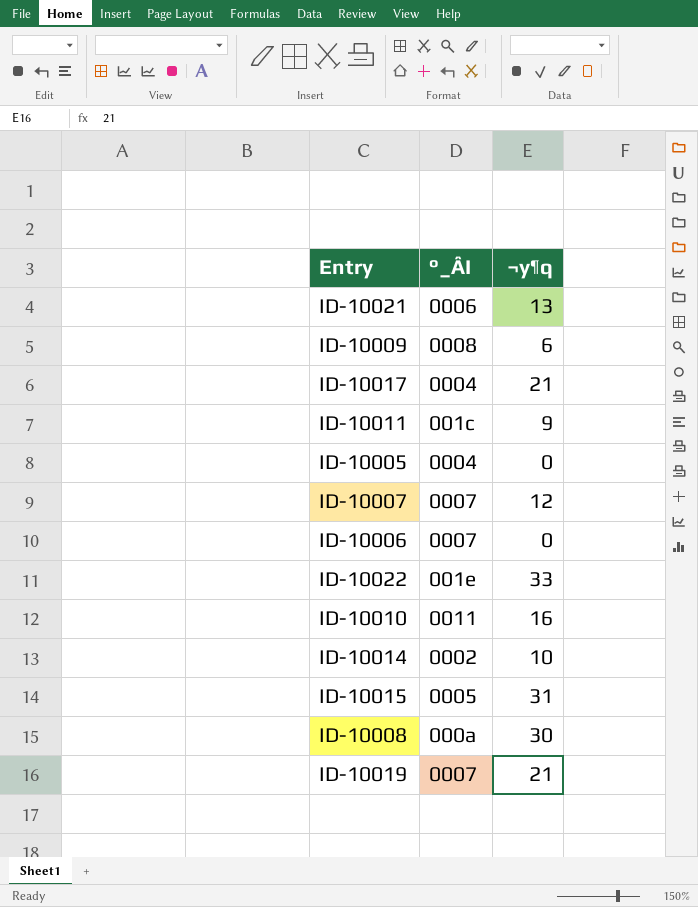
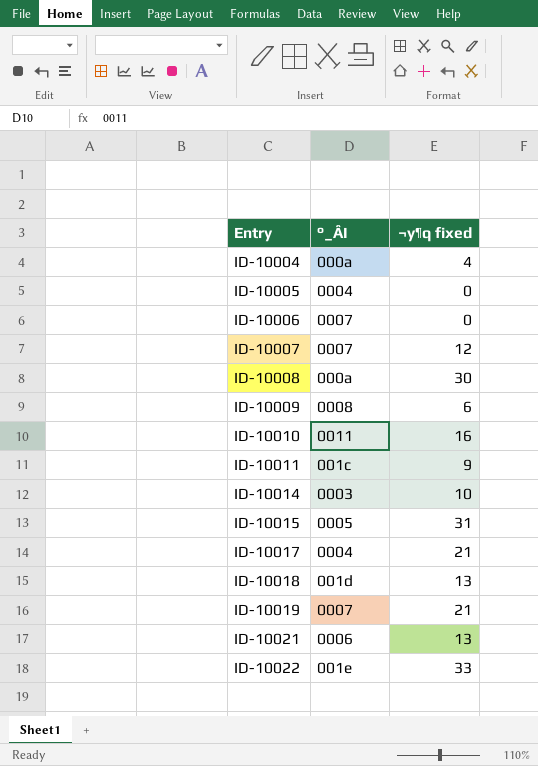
row order: none -> Entry ascending
column name: ¬y¶q -> ¬y¶q fixed
row ID-10004: none -> 000a | 4
ID-10014 | °_ÂI: 0002 -> 0003
row ID-10018: none -> 001d | 13

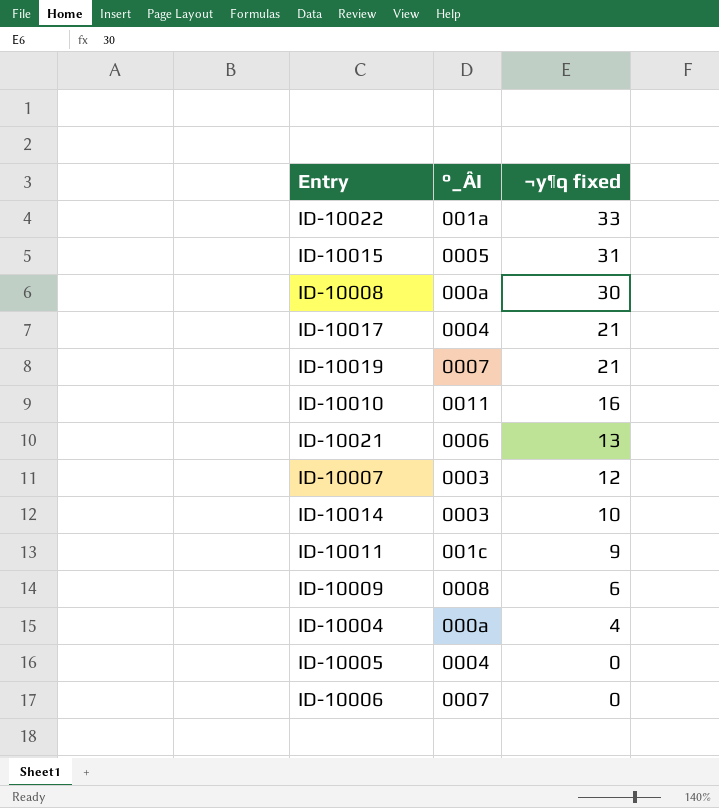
row order: Entry ascending -> ¬y¶q fixed descending
row ID-10018: 001d | 13 -> none
ID-10022 | °_ÂI: 001e -> 001a
ID-10007 | °_ÂI: 0007 -> 0003

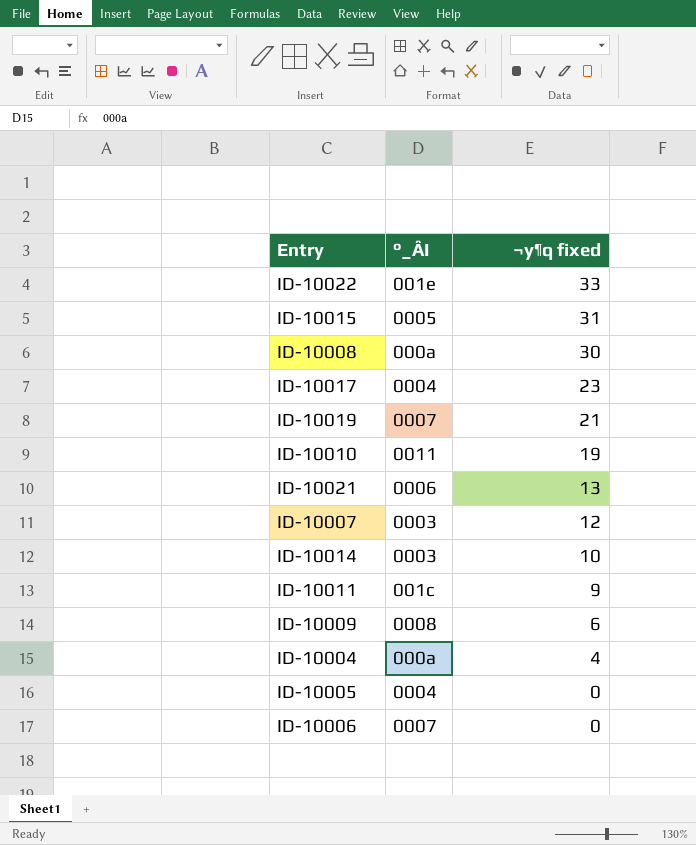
ID-10022 | °_ÂI: 001a -> 001e
ID-10017 | ¬y¶q fixed: 21 -> 23
ID-10010 | ¬y¶q fixed: 16 -> 19

